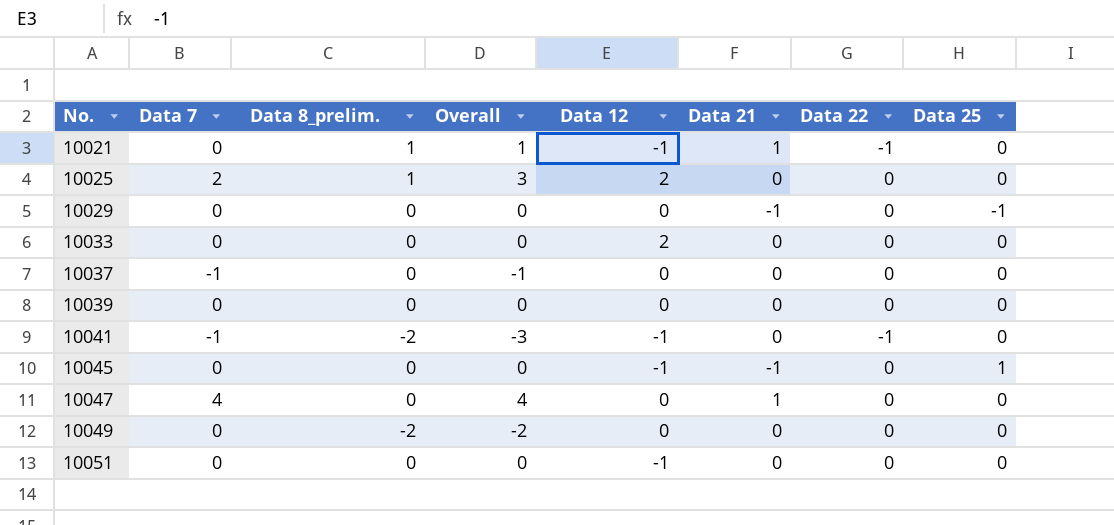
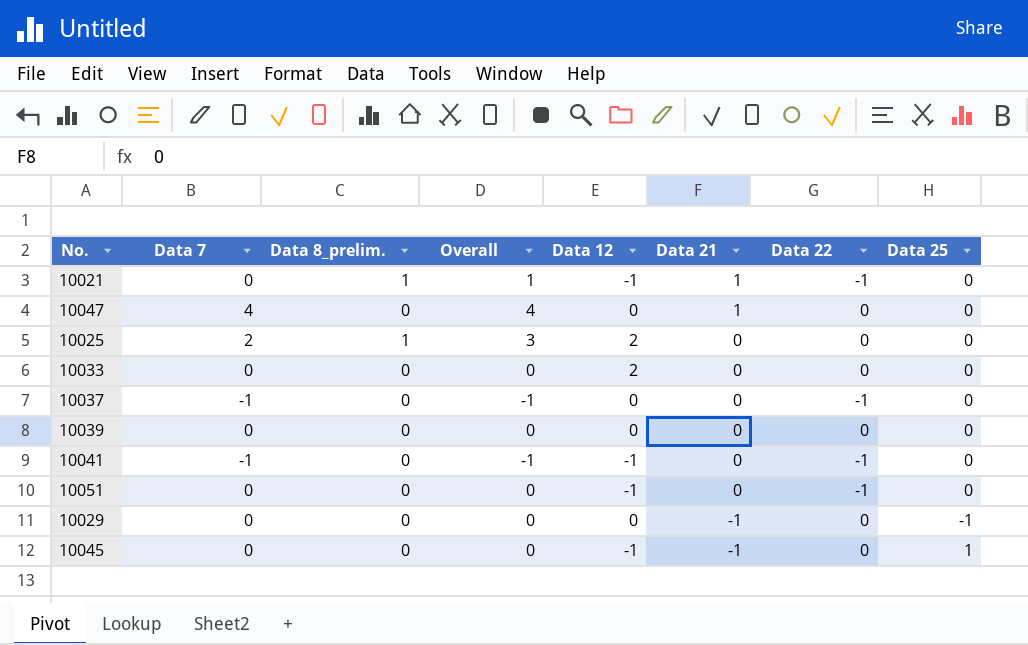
row order: No. ascending -> Data 21 descending
row 10049: 0 | -2 | -2 | 0 | 0 | 0 | 0 -> none
10037 | Data 22: 0 -> -1
10041 | Data 8_prelim.: -2 -> 0
10041 | Overall: -3 -> -1
10051 | Data 22: 0 -> -1

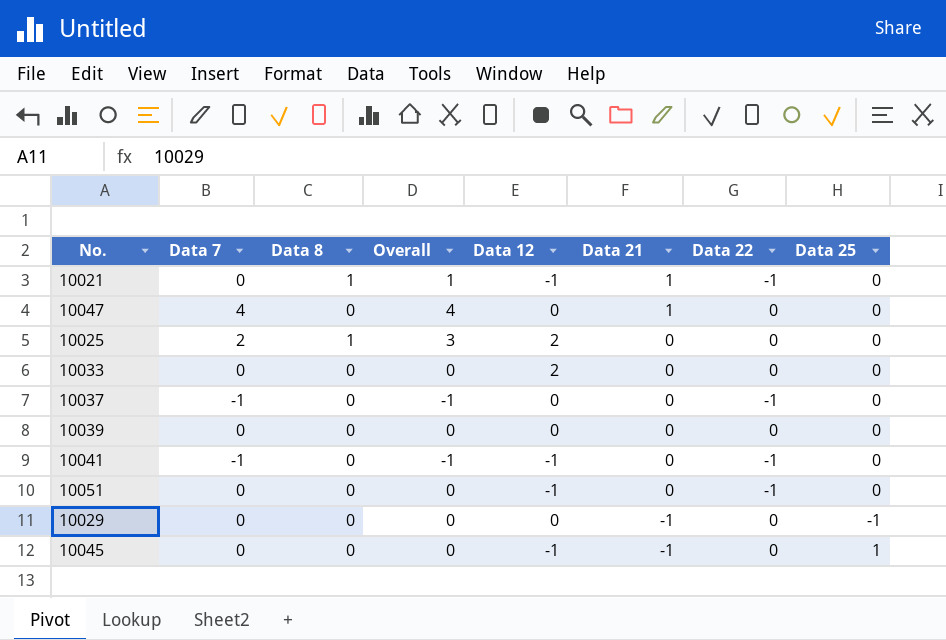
column name: Data 8_prelim. -> Data 8

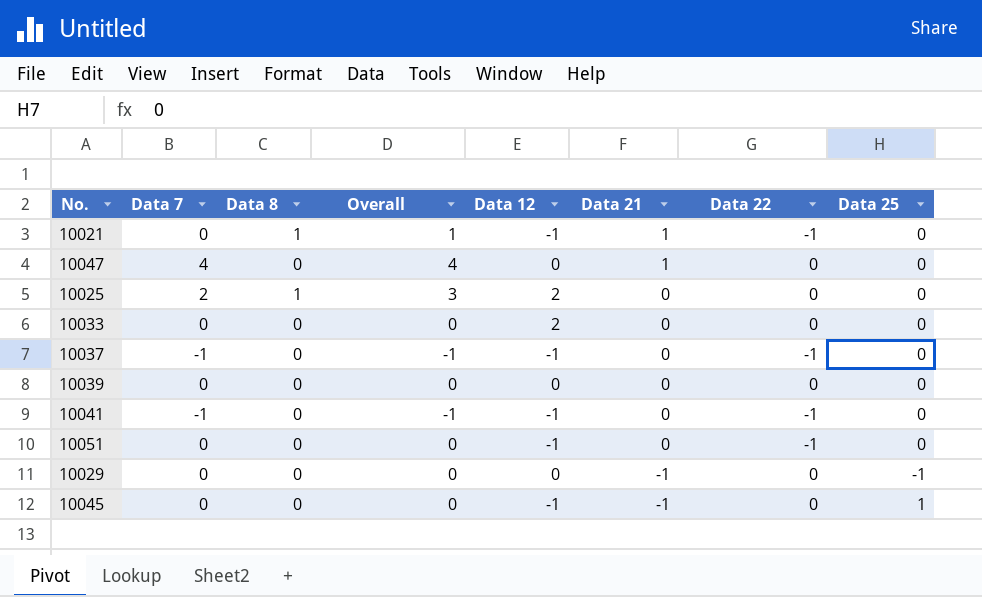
10037 | Data 12: 0 -> -1

